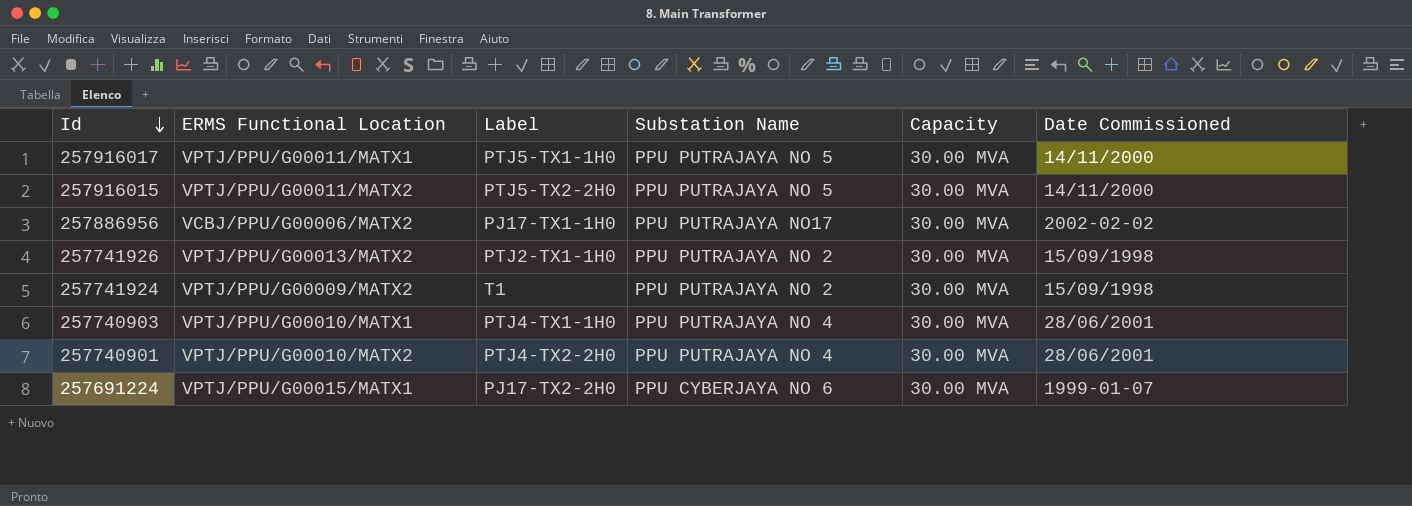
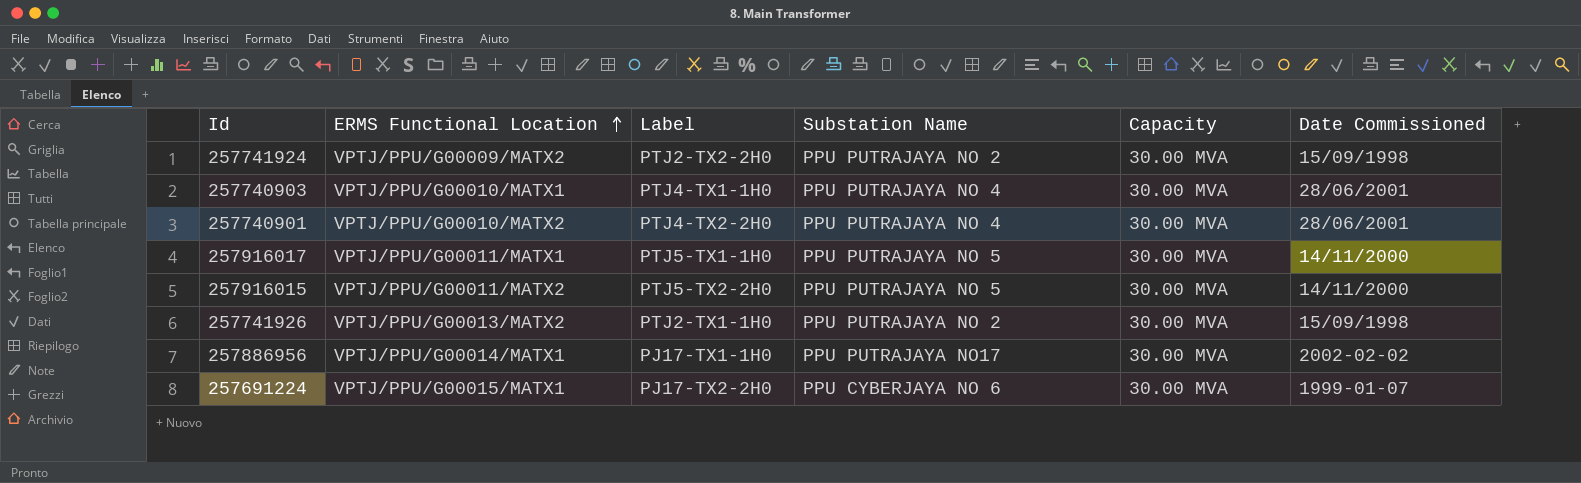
row order: Id descending -> ERMS Functional Location ascending
257741924 | Label: T1 -> PTJ2-TX2-2H0
257886956 | ERMS Functional Location: VCBJ/PPU/G00006/MATX2 -> VPTJ/PPU/G00014/MATX1

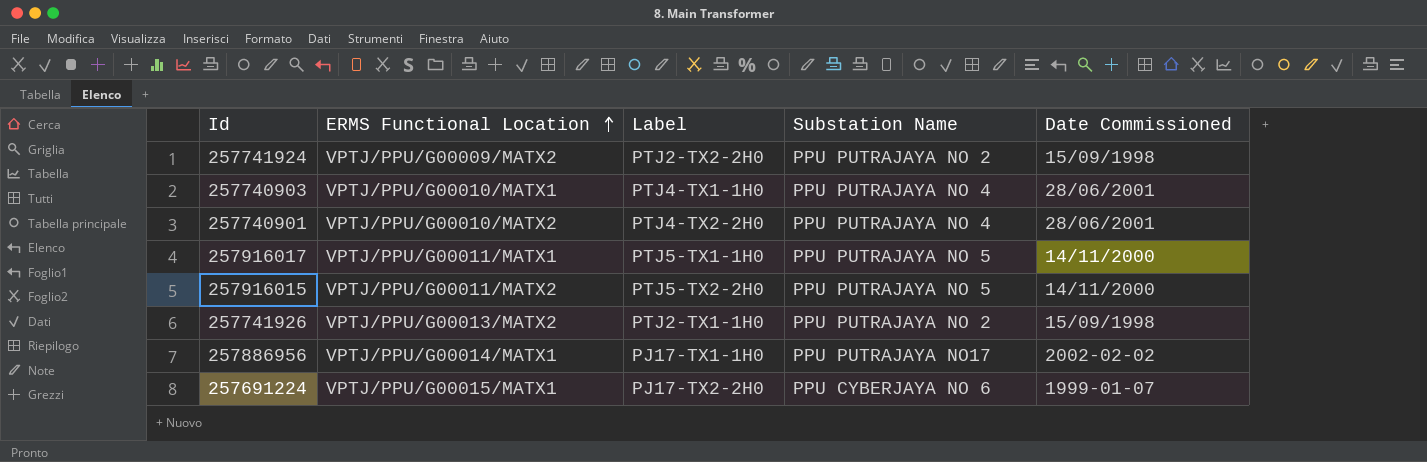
column Capacity | position: 5 -> none

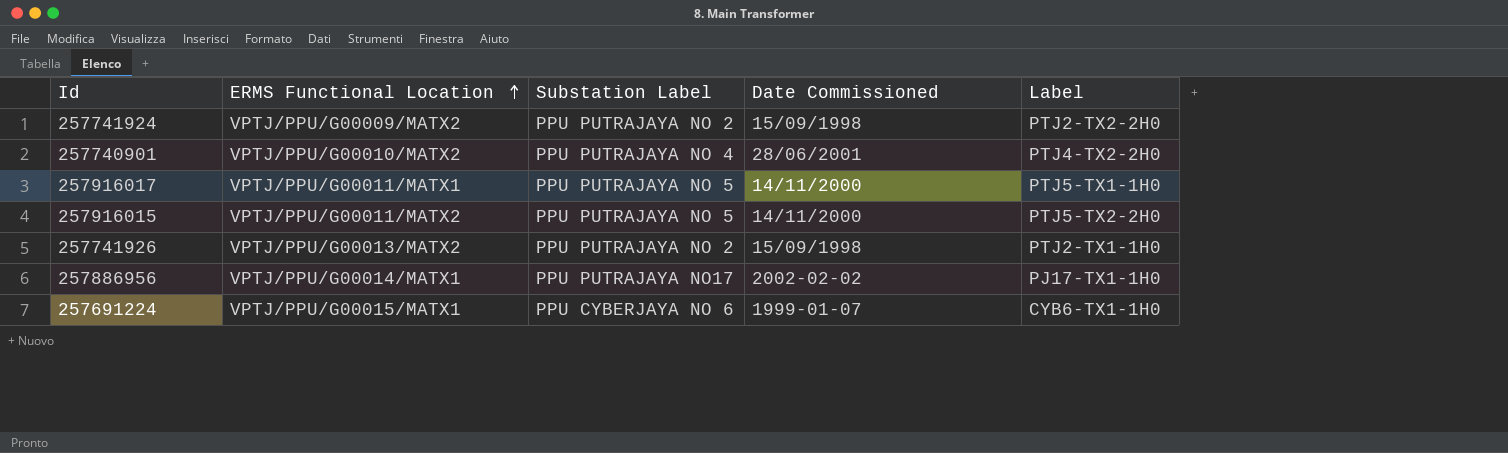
column name: Substation Name -> Substation Label
column Label | position: 3 -> 5
row 257740903: VPTJ/PPU/G00010/MATX1 | PTJ4-TX1-1H0 | PPU PUTRAJAYA NO 4 | 28/06/2001 -> none
257691224 | Label: PJ17-TX2-2H0 -> CYB6-TX1-1H0

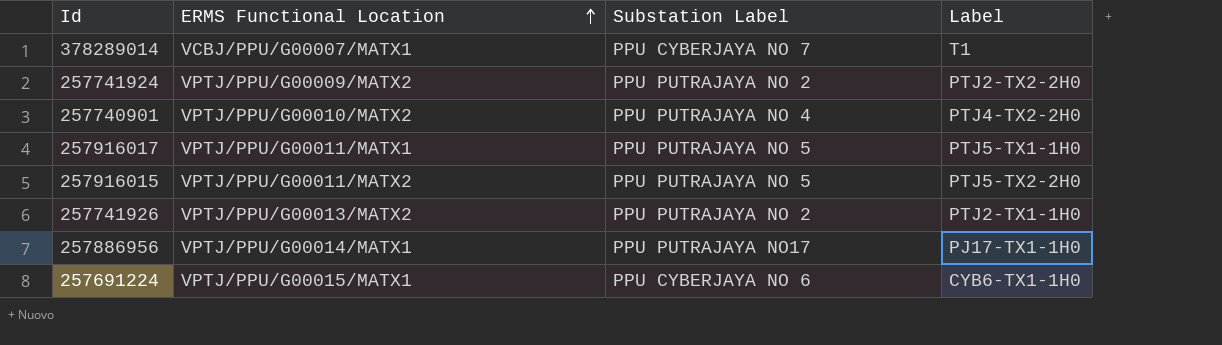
column Date Commissioned | position: 4 -> none
row 378289014: none -> VCBJ/PPU/G00007/MATX1 | PPU CYBERJAYA NO 7 | T1

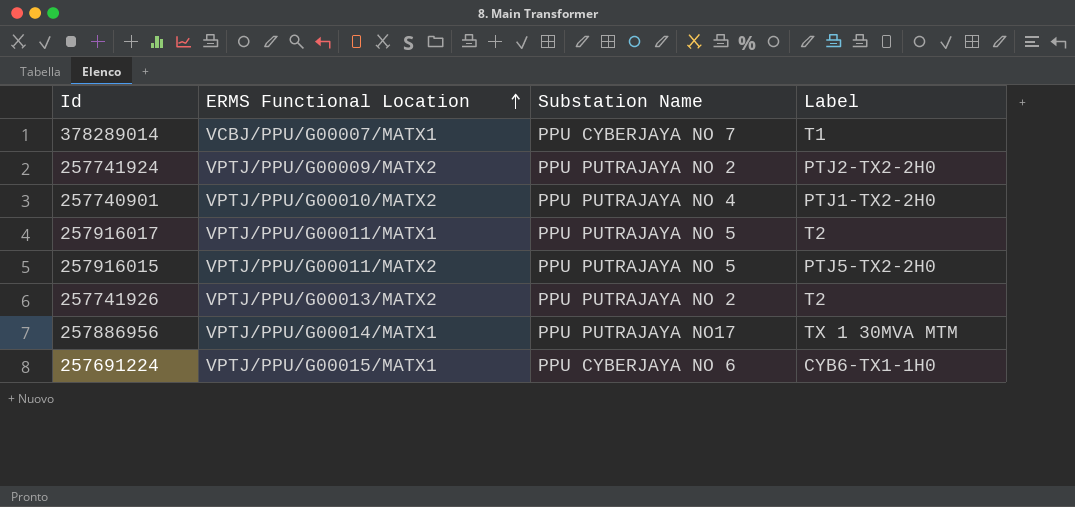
column name: Substation Label -> Substation Name
257740901 | Label: PTJ4-TX2-2H0 -> PTJ1-TX2-2H0
257916017 | Label: PTJ5-TX1-1H0 -> T2
257741926 | Label: PTJ2-TX1-1H0 -> T2
257886956 | Label: PJ17-TX1-1H0 -> TX 1 30MVA MTM

